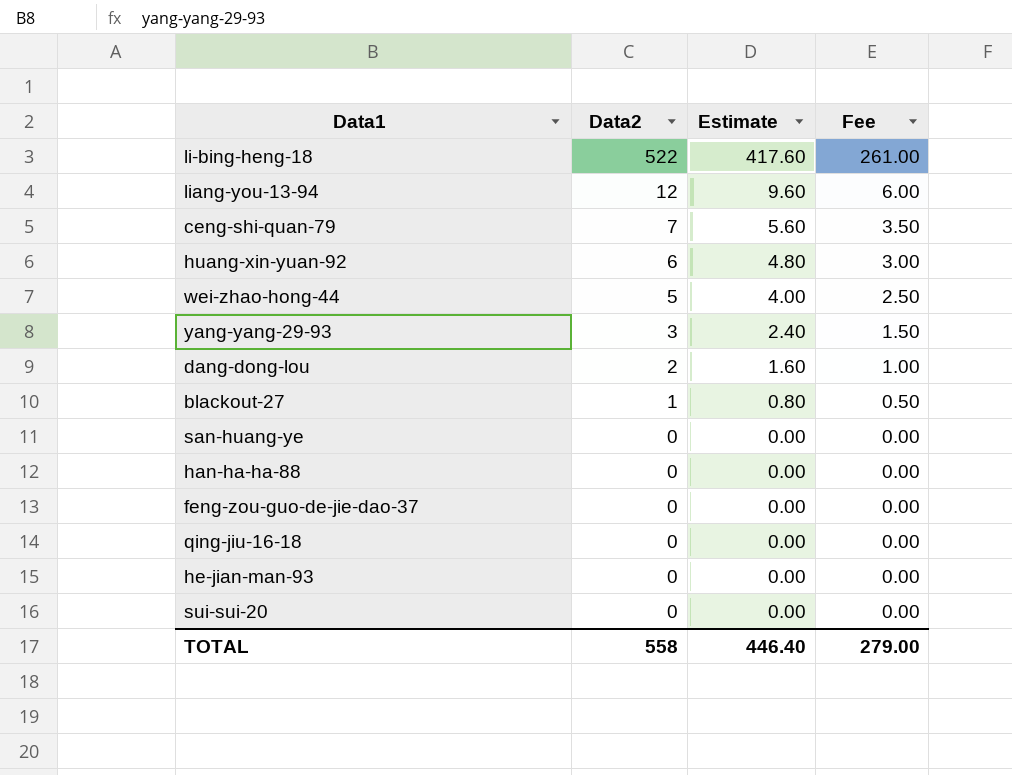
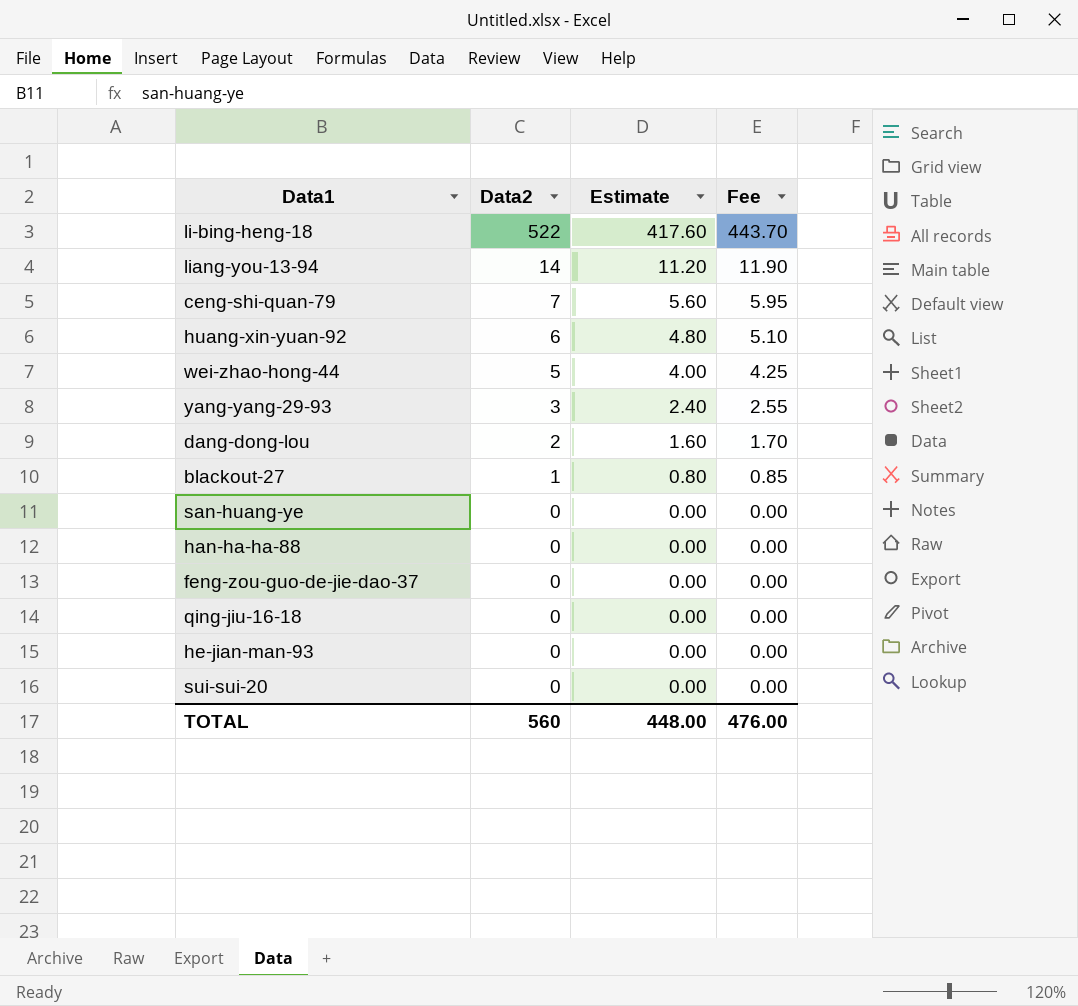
column Fee | formula: [Data2] * 0.5 -> [Data2] * 0.85
liang-you-13-94 | Data2: 12 -> 14
liang-you-13-94 | Estimate: 9.60 -> 11.20
TOTAL | Data2: 558 -> 560
TOTAL | Estimate: 446.40 -> 448.00
TOTAL | Fee: 279.00 -> 476.00

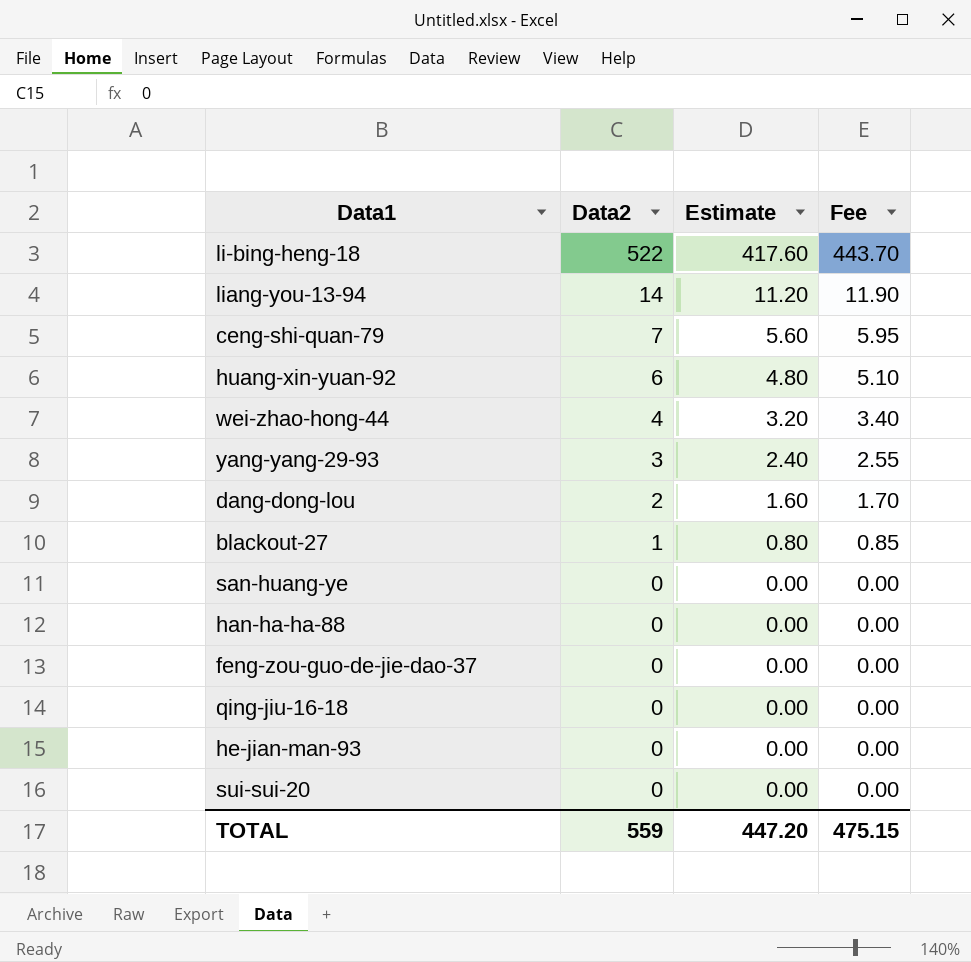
wei-zhao-hong-44 | Data2: 5 -> 4
wei-zhao-hong-44 | Estimate: 4.00 -> 3.20
wei-zhao-hong-44 | Fee: 4.25 -> 3.40
TOTAL | Data2: 560 -> 559
TOTAL | Estimate: 448.00 -> 447.20
TOTAL | Fee: 476.00 -> 475.15

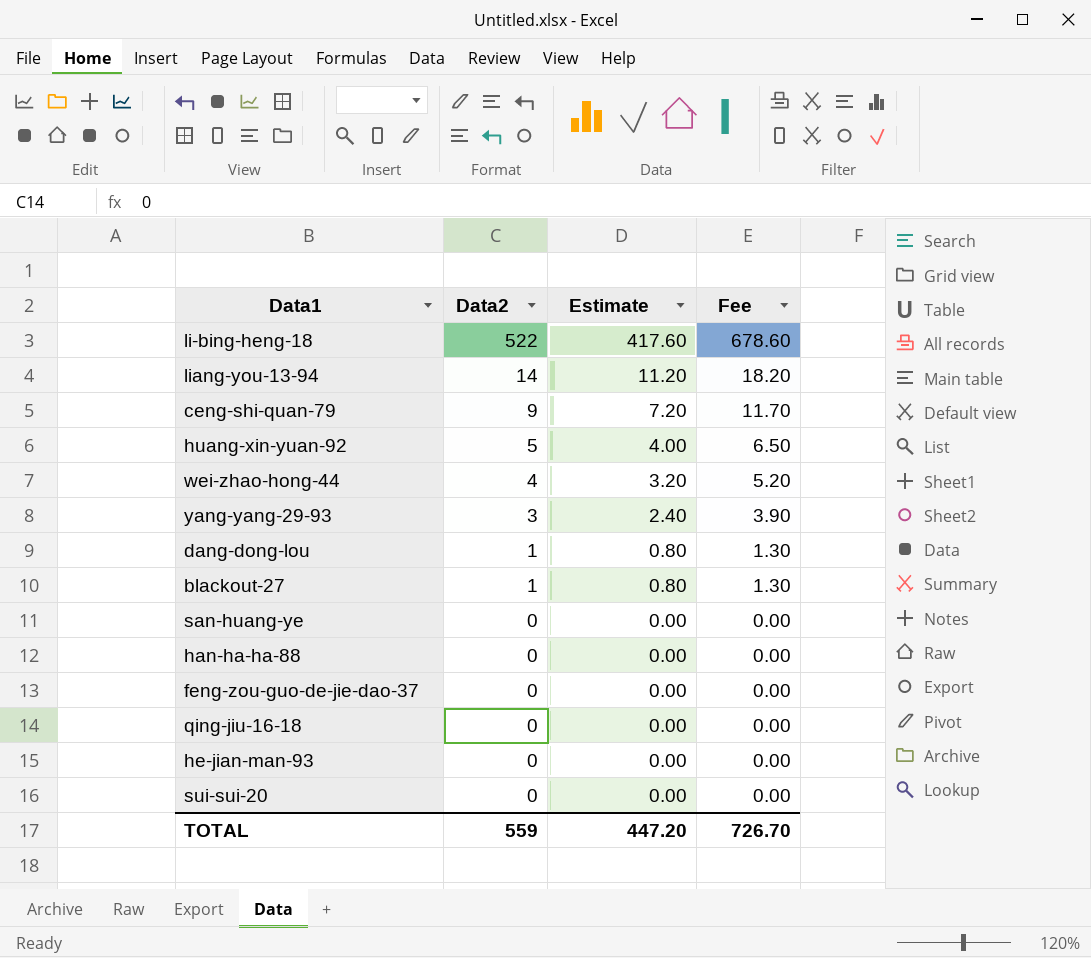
column Fee | formula: [Data2] * 0.85 -> [Data2] * 1.3
ceng-shi-quan-79 | Data2: 7 -> 9
ceng-shi-quan-79 | Estimate: 5.60 -> 7.20
huang-xin-yuan-92 | Data2: 6 -> 5
huang-xin-yuan-92 | Estimate: 4.80 -> 4.00
dang-dong-lou | Data2: 2 -> 1
dang-dong-lou | Estimate: 1.60 -> 0.80
TOTAL | Fee: 475.15 -> 726.70

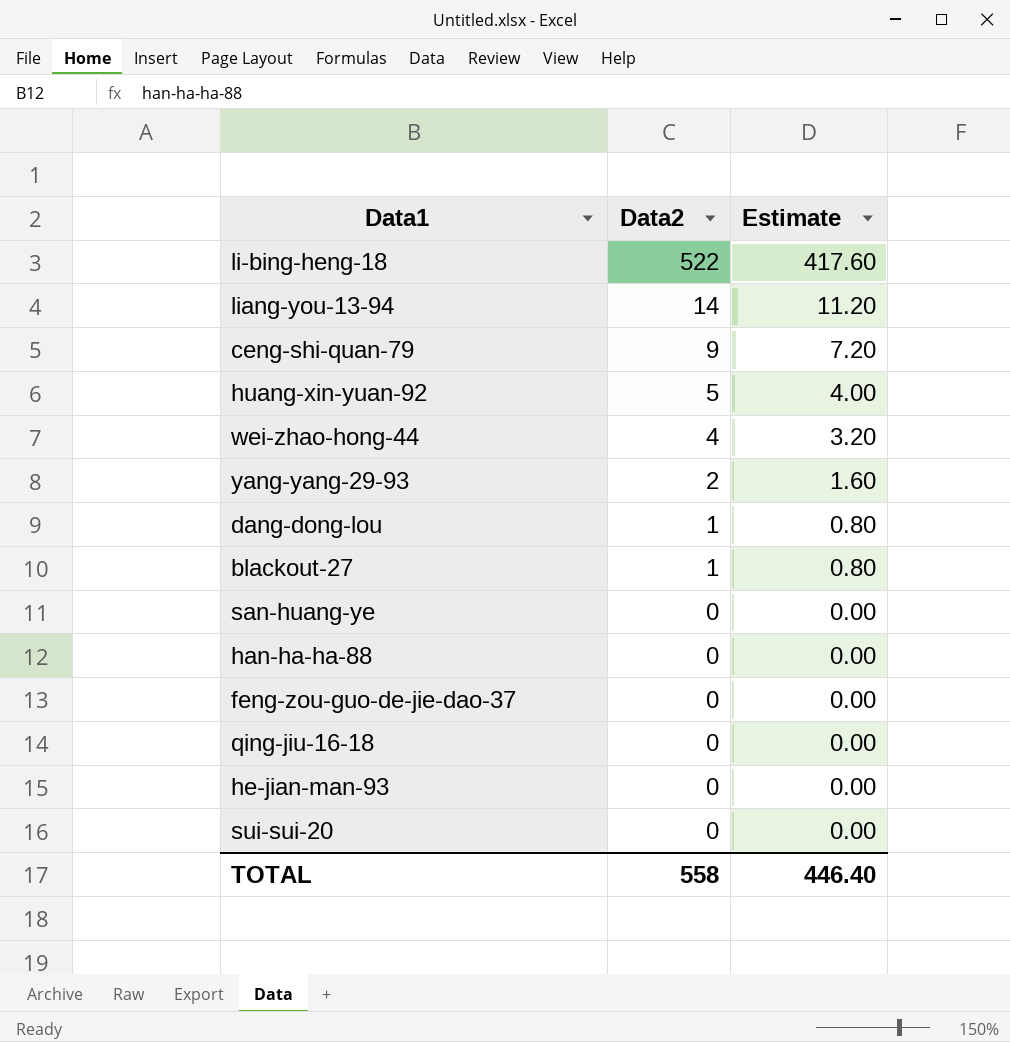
column Fee | formula: [Data2] * 1.3 -> none
yang-yang-29-93 | Data2: 3 -> 2
yang-yang-29-93 | Estimate: 2.40 -> 1.60
TOTAL | Data2: 559 -> 558
TOTAL | Estimate: 447.20 -> 446.40

